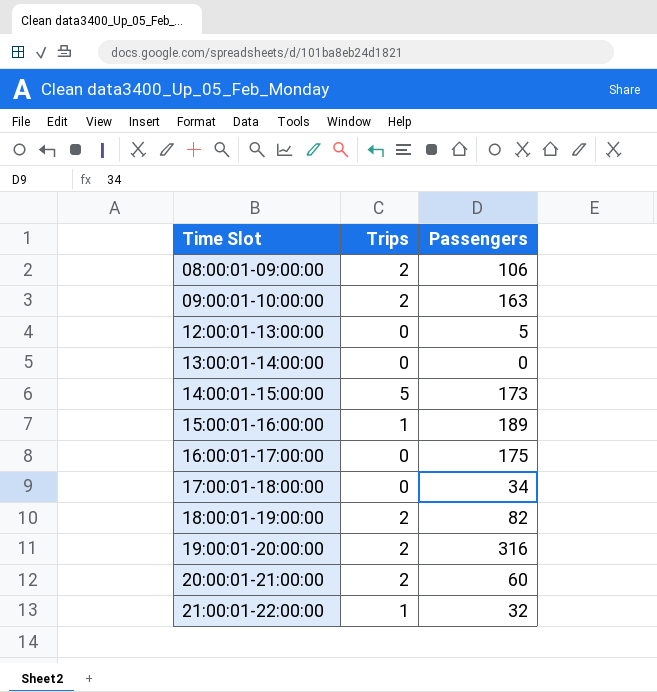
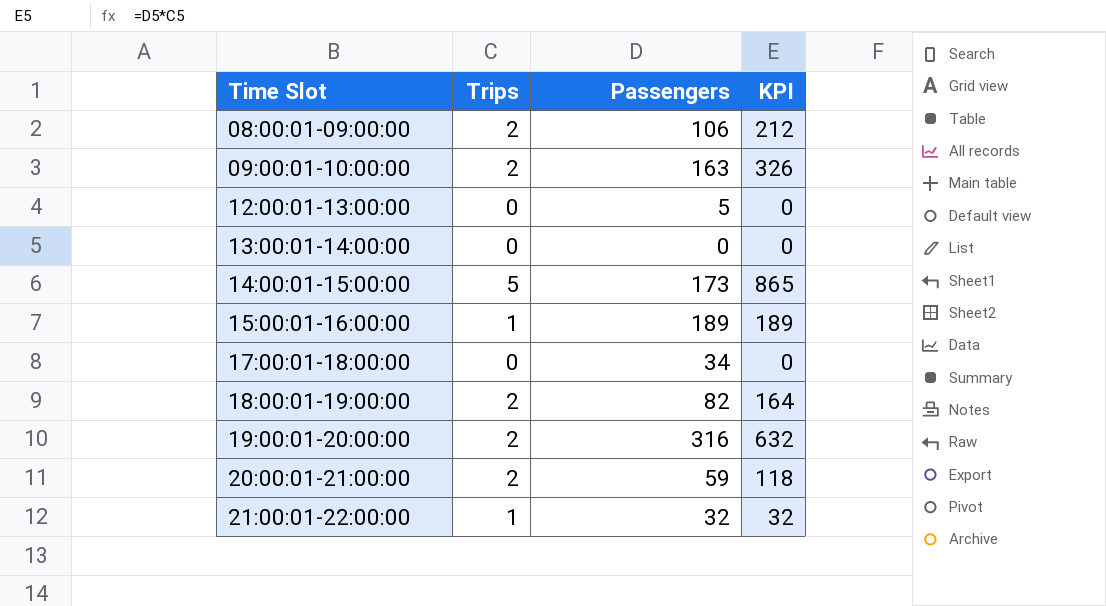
column KPI | formula: none -> [Trips] * [Passengers]
row 16:00:01-17:00:00: 0 | 175 -> none
20:00:01-21:00:00 | Passengers: 60 -> 59

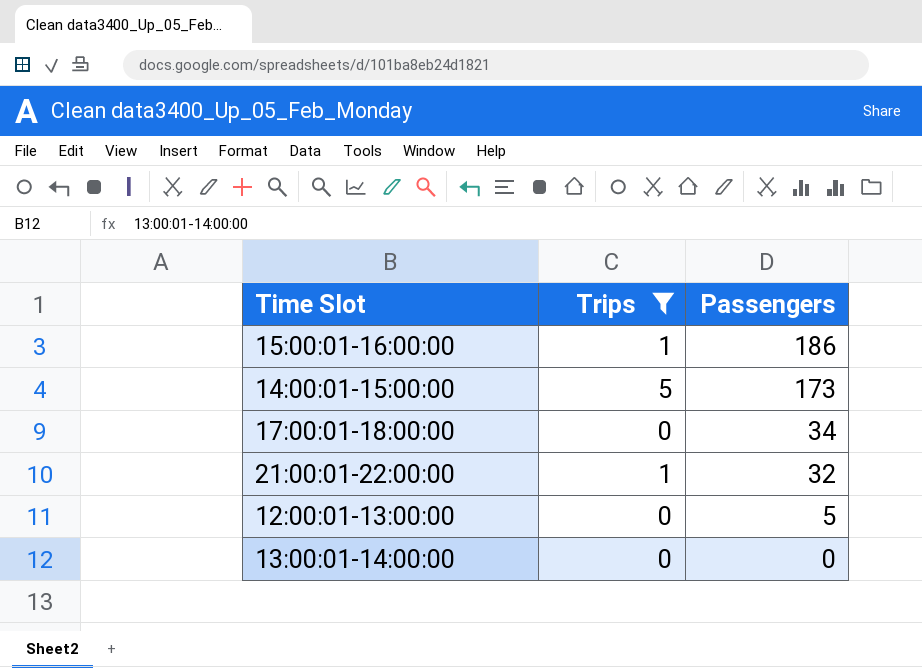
filter: none -> Trips != 2
row order: Time Slot ascending -> Passengers descending
column KPI | formula: [Trips] * [Passengers] -> none
15:00:01-16:00:00 | Passengers: 189 -> 186

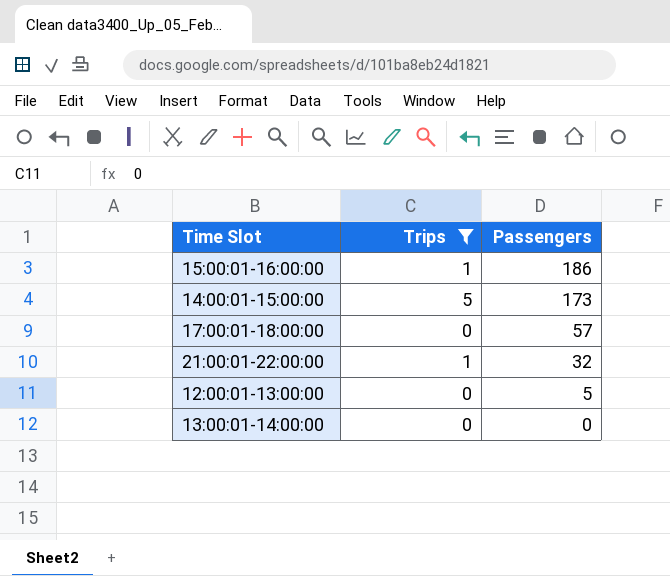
17:00:01-18:00:00 | Passengers: 34 -> 57

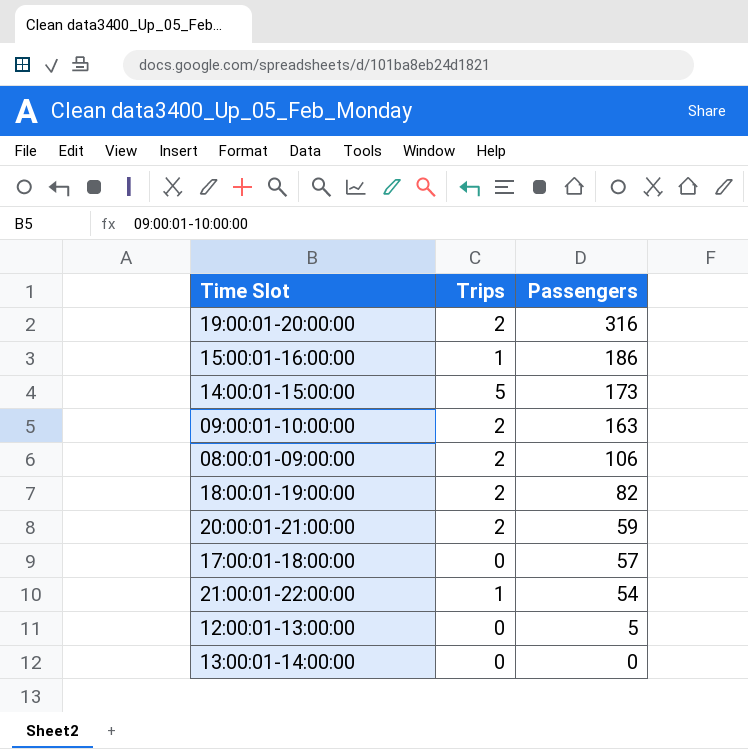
filter: Trips != 2 -> none
21:00:01-22:00:00 | Passengers: 32 -> 54

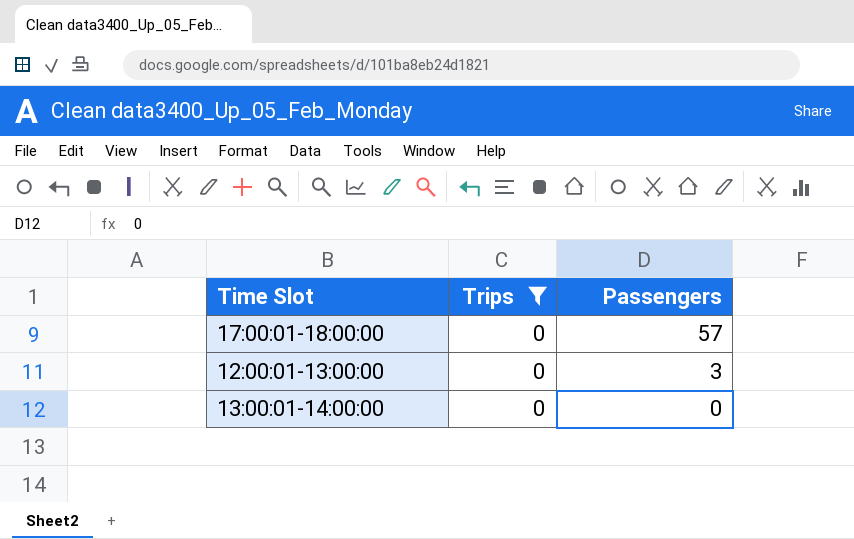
filter: none -> Trips = 0
12:00:01-13:00:00 | Passengers: 5 -> 3

